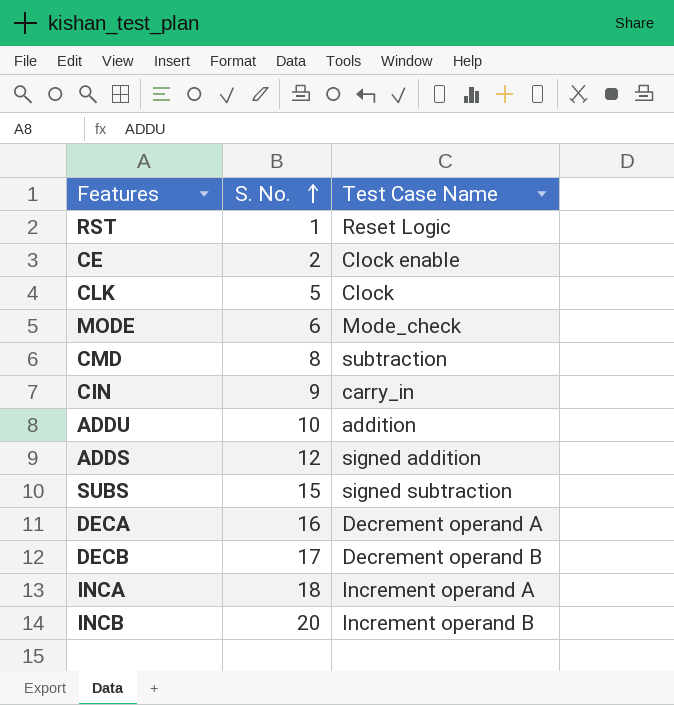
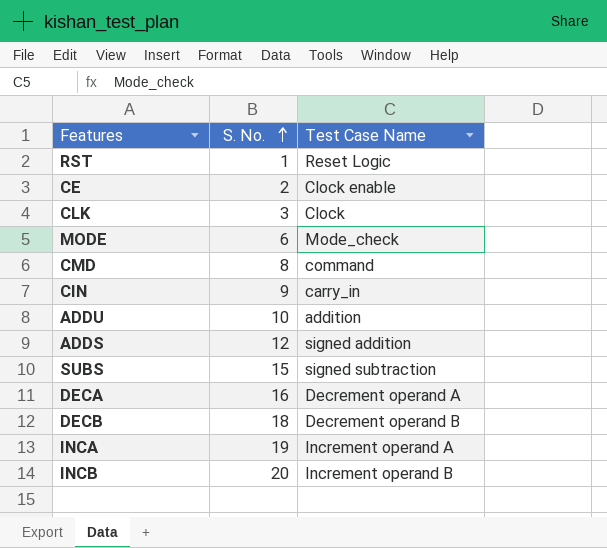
CLK | S. No.: 5 -> 3
CMD | Test Case Name: subtraction -> command
DECB | S. No.: 17 -> 18
INCA | S. No.: 18 -> 19

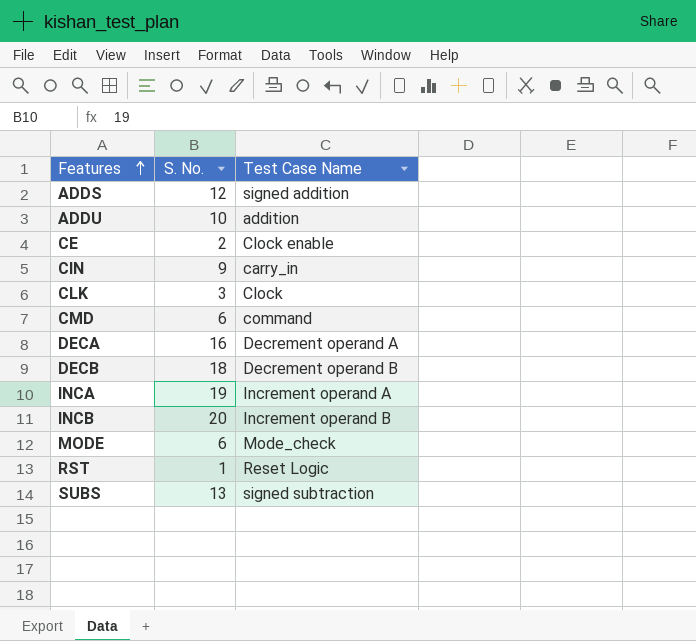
row order: S. No. ascending -> Features ascending
CMD | S. No.: 8 -> 6
SUBS | S. No.: 15 -> 13

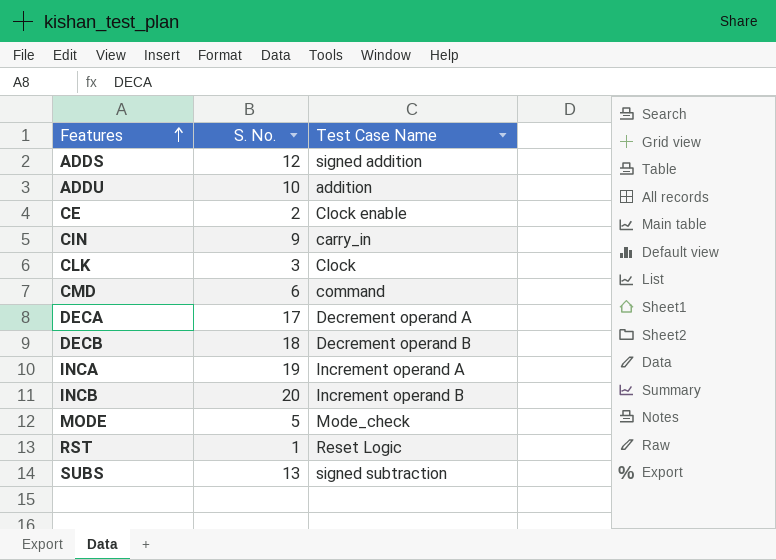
DECA | S. No.: 16 -> 17
MODE | S. No.: 6 -> 5

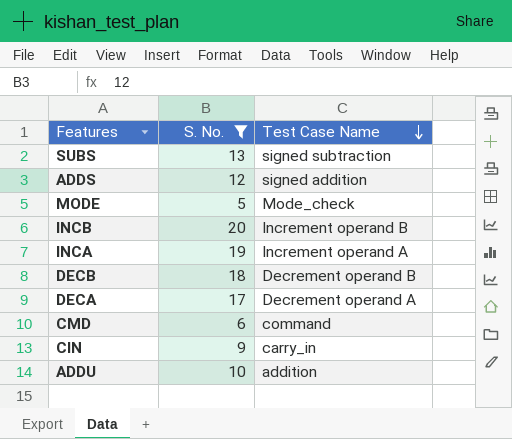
filter: none -> S. No. >= 5
row order: Features ascending -> Test Case Name descending

